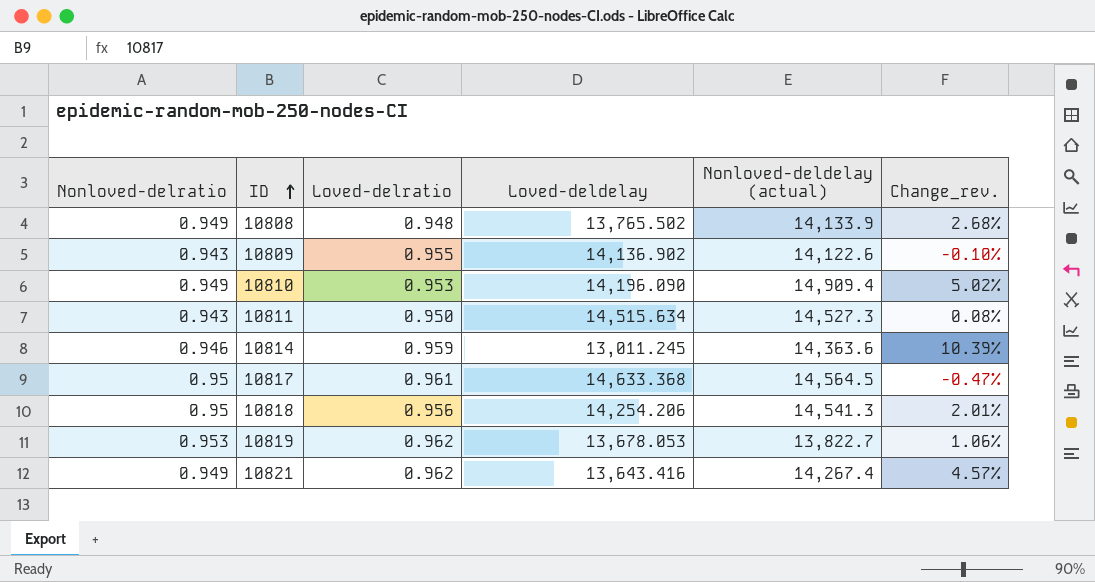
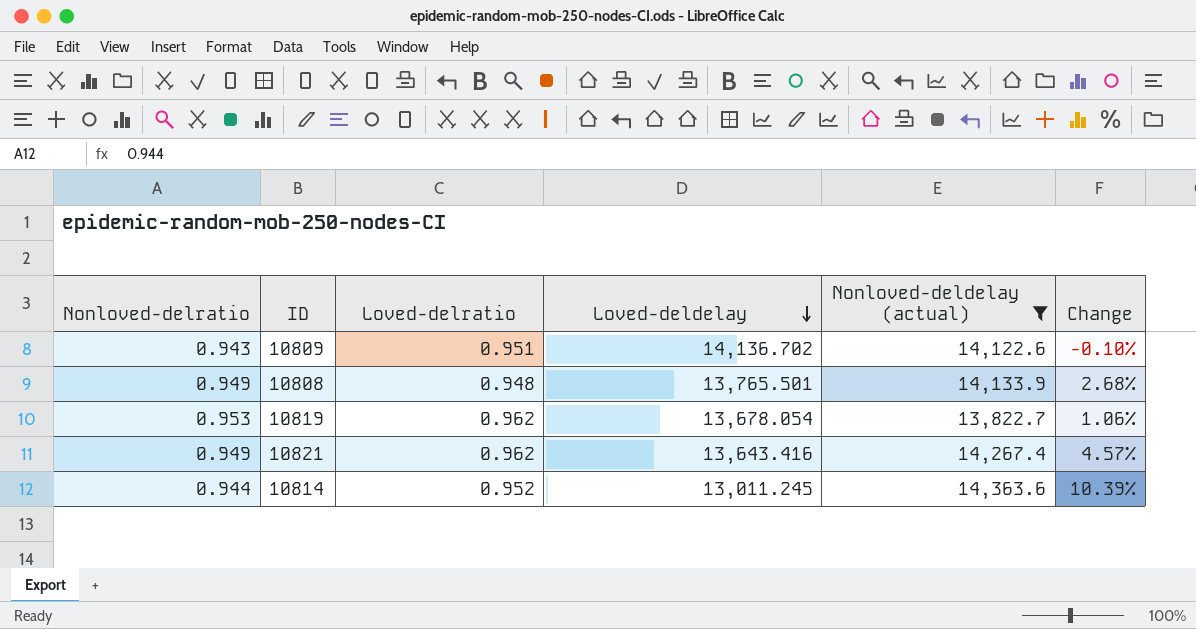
filter: none -> Nonloved-deldelay (actual) <= 14,363.6
row order: ID ascending -> Loved-deldelay descending
column name: Change_rev. -> Change
10809 | Loved-delratio: 0.955 -> 0.951
10809 | Loved-deldelay: 14,136.902 -> 14,136.702
10808 | Loved-deldelay: 13,765.502 -> 13,765.501
10819 | Loved-deldelay: 13,678.053 -> 13,678.054
10814 | Nonloved-delratio: 0.946 -> 0.944
10814 | Loved-delratio: 0.959 -> 0.952

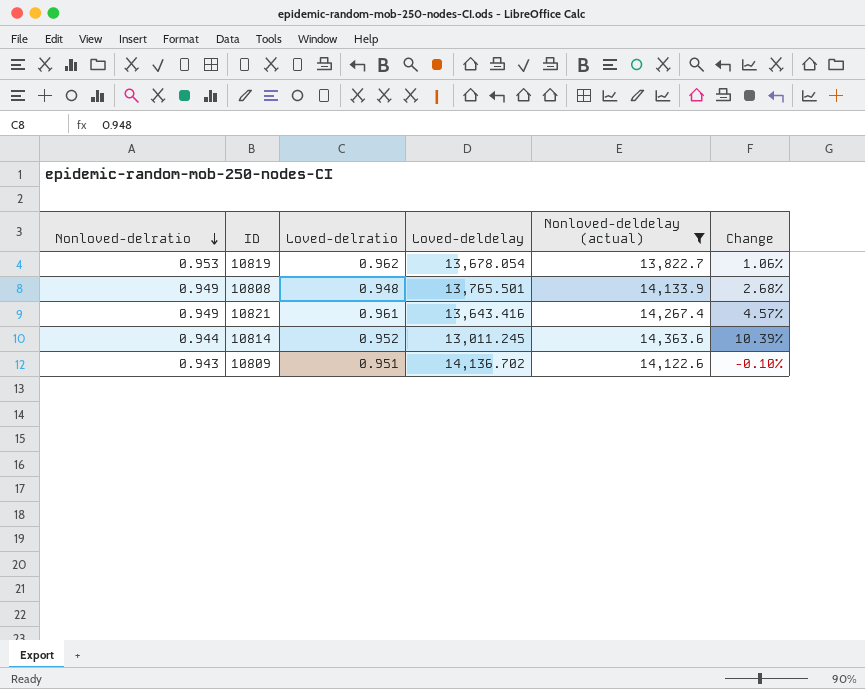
row order: Loved-deldelay descending -> Nonloved-delratio descending
10821 | Loved-delratio: 0.962 -> 0.961

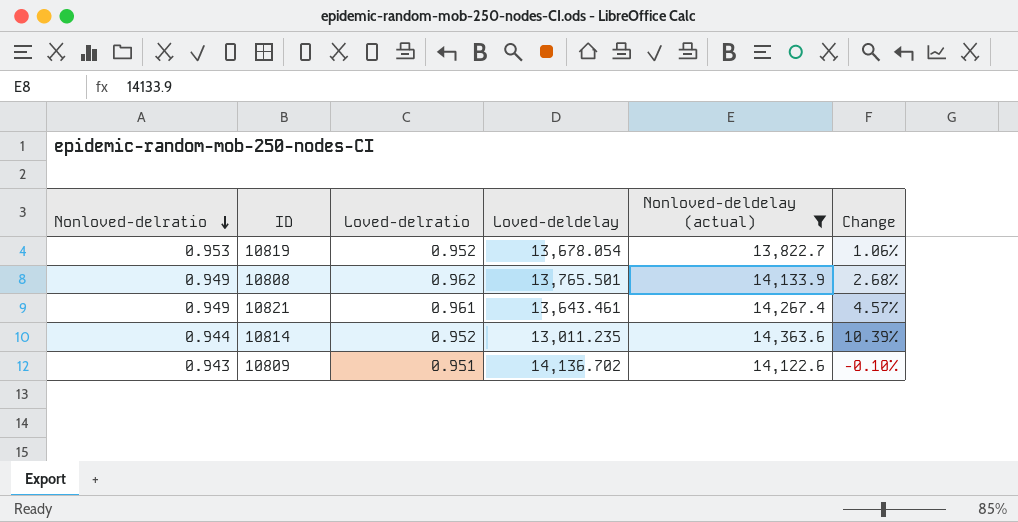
10819 | Loved-delratio: 0.962 -> 0.952
10808 | Loved-delratio: 0.948 -> 0.962
10821 | Loved-deldelay: 13,643.416 -> 13,643.461
10814 | Loved-deldelay: 13,011.245 -> 13,011.235

